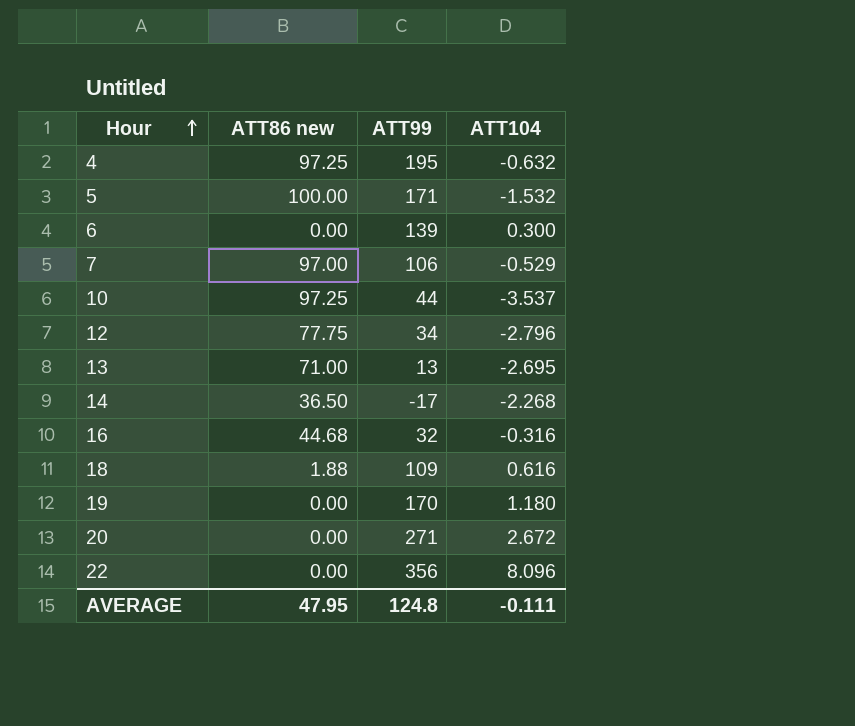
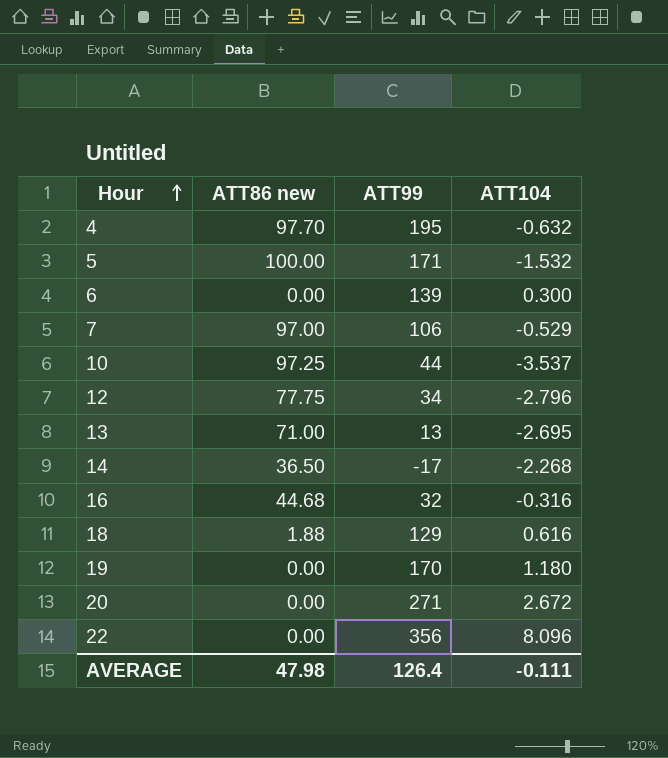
4 | ATT86 new: 97.25 -> 97.70
18 | ATT99: 109 -> 129
AVERAGE | ATT86 new: 47.95 -> 47.98
AVERAGE | ATT99: 124.8 -> 126.4

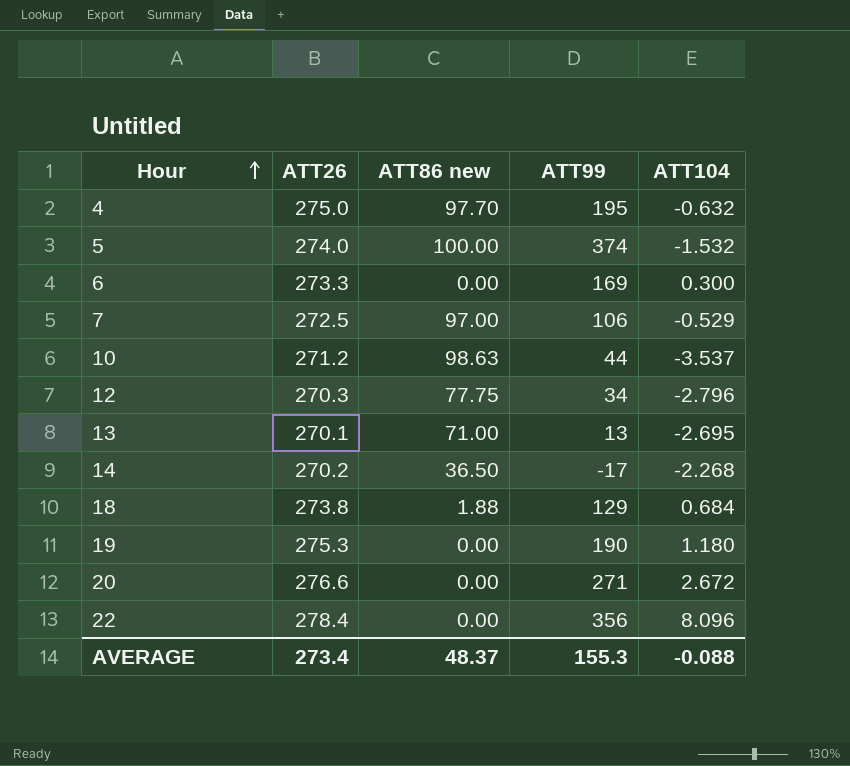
column ATT26 | position: none -> 2
row 16: 44.68 | 32 | -0.316 -> none
5 | ATT99: 171 -> 374
6 | ATT99: 139 -> 169
10 | ATT86 new: 97.25 -> 98.63
18 | ATT104: 0.616 -> 0.684
19 | ATT99: 170 -> 190
AVERAGE | ATT86 new: 47.98 -> 48.37
AVERAGE | ATT99: 126.4 -> 155.3
AVERAGE | ATT104: -0.111 -> -0.088

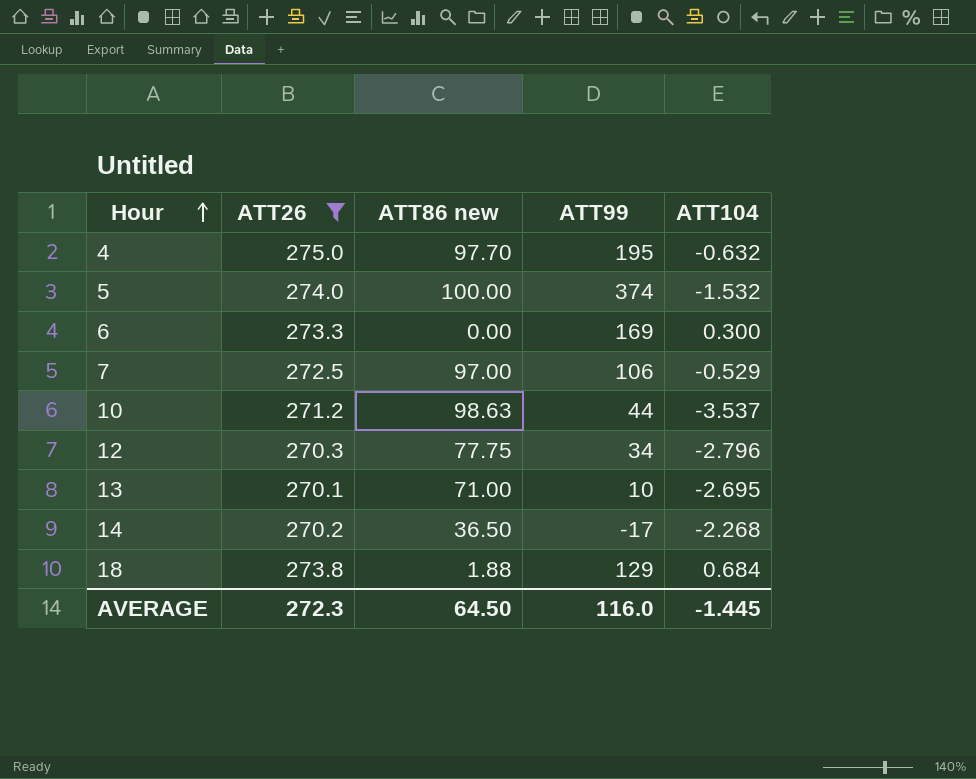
filter: none -> ATT26 <= 275.0
13 | ATT99: 13 -> 10
AVERAGE | ATT26: 273.4 -> 272.3
AVERAGE | ATT86 new: 48.37 -> 64.50
AVERAGE | ATT99: 155.3 -> 116.0
AVERAGE | ATT104: -0.088 -> -1.445

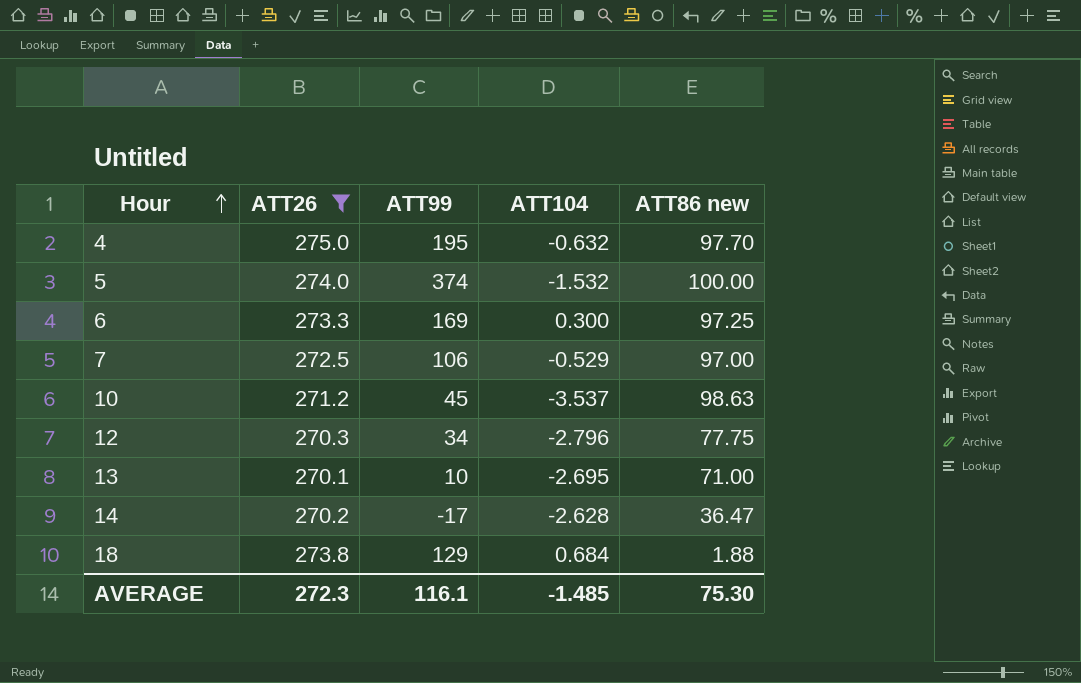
column ATT86 new | position: 3 -> 5
6 | ATT86 new: 0.00 -> 97.25
10 | ATT99: 44 -> 45
14 | ATT104: -2.268 -> -2.628
14 | ATT86 new: 36.50 -> 36.47
AVERAGE | ATT99: 116.0 -> 116.1
AVERAGE | ATT104: -1.445 -> -1.485
AVERAGE | ATT86 new: 64.50 -> 75.30

